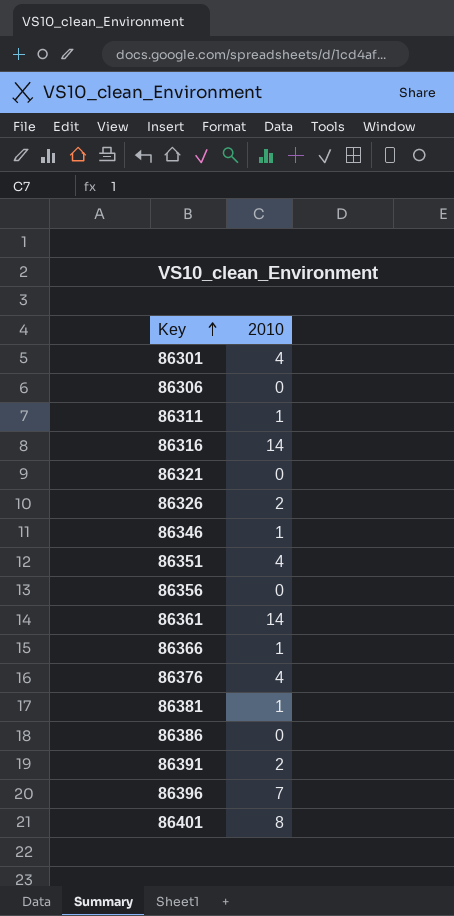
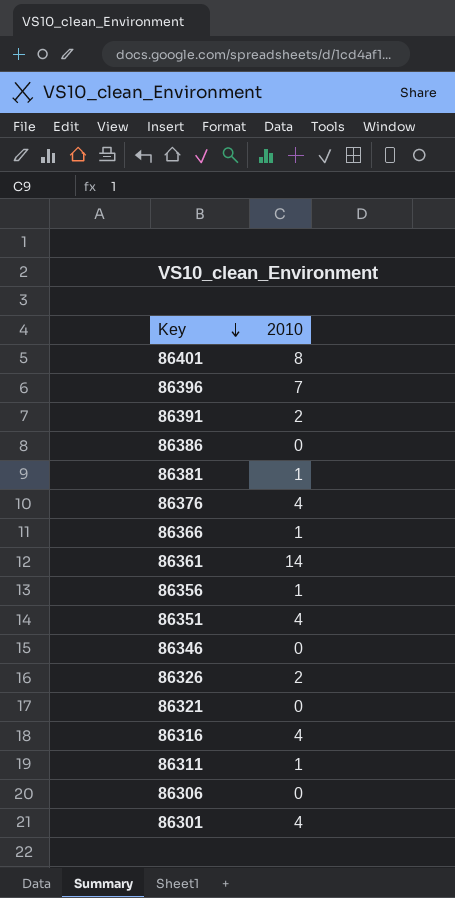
row order: Key ascending -> Key descending
86356 | 2010: 0 -> 1
86346 | 2010: 1 -> 0
86316 | 2010: 14 -> 4

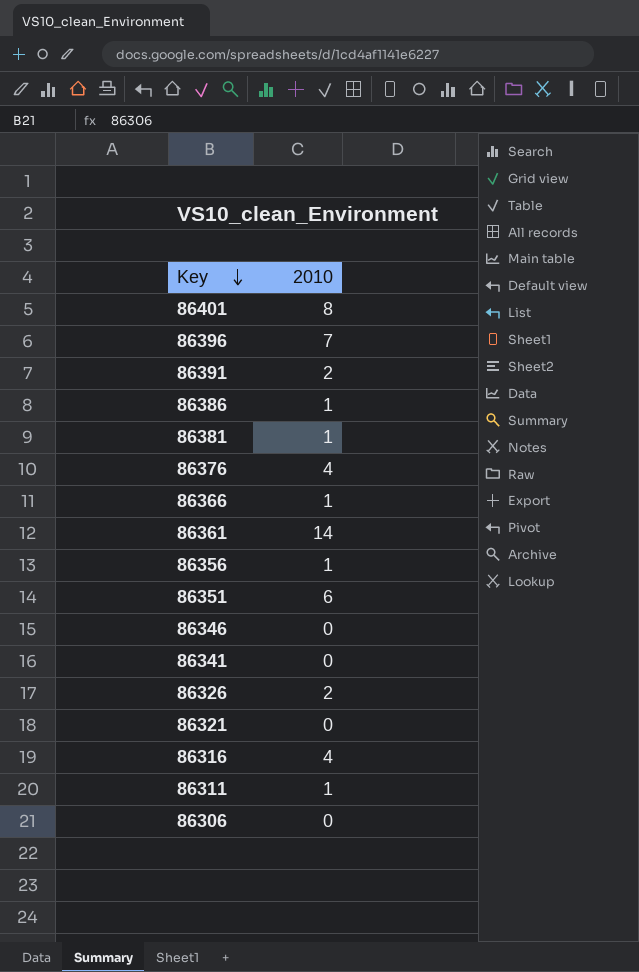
row 86301: 4 -> none
86386 | 2010: 0 -> 1
86351 | 2010: 4 -> 6
row 86341: none -> 0

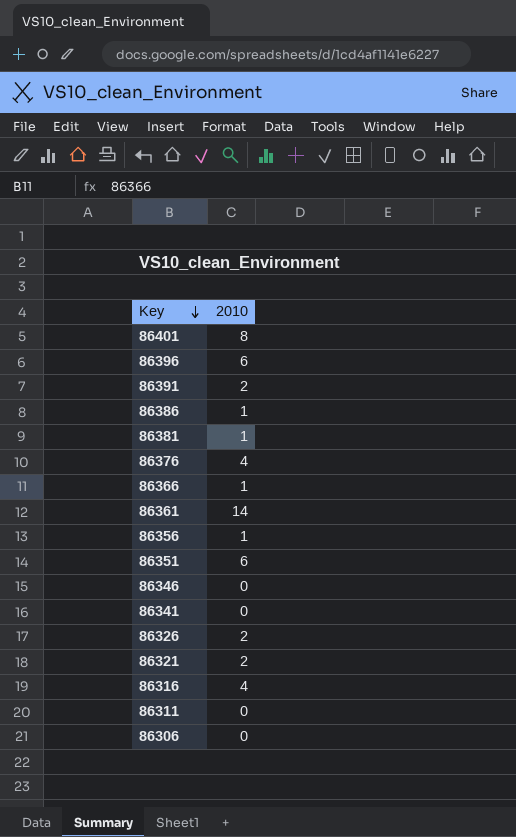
86396 | 2010: 7 -> 6
86321 | 2010: 0 -> 2
86311 | 2010: 1 -> 0

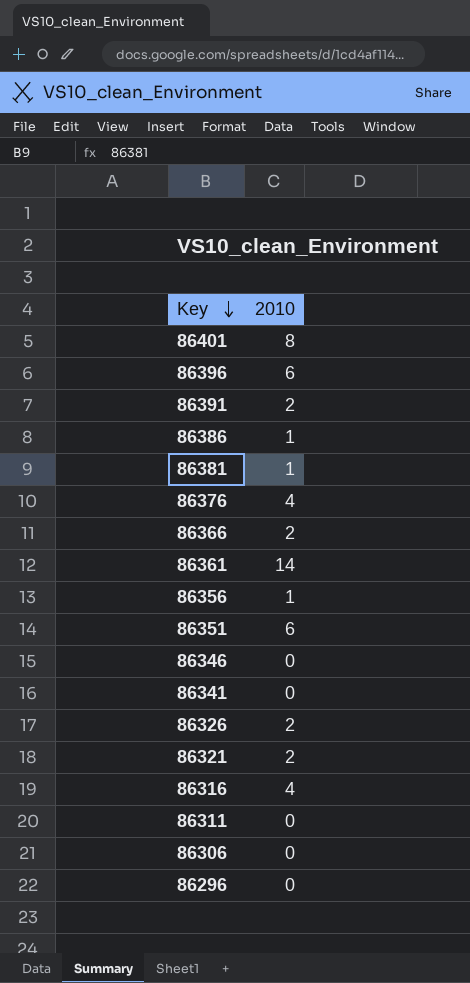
86366 | 2010: 1 -> 2
row 86296: none -> 0

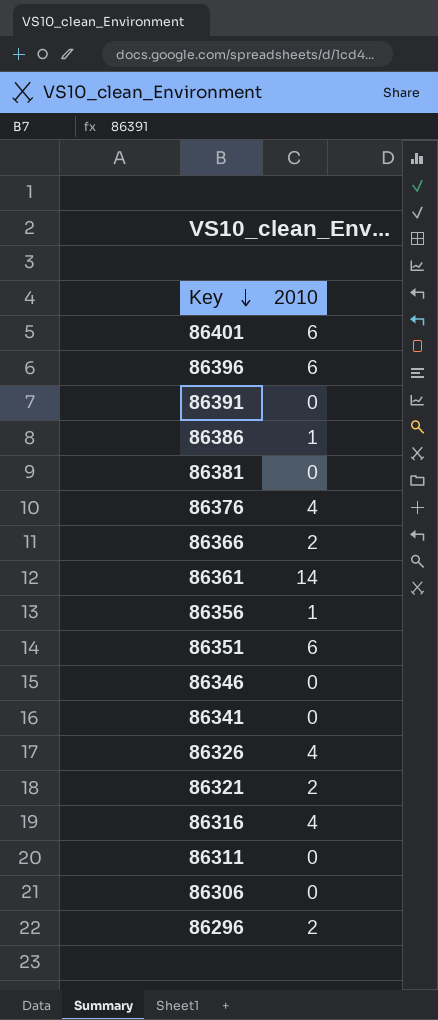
86401 | 2010: 8 -> 6
86391 | 2010: 2 -> 0
86381 | 2010: 1 -> 0
86326 | 2010: 2 -> 4
86296 | 2010: 0 -> 2

